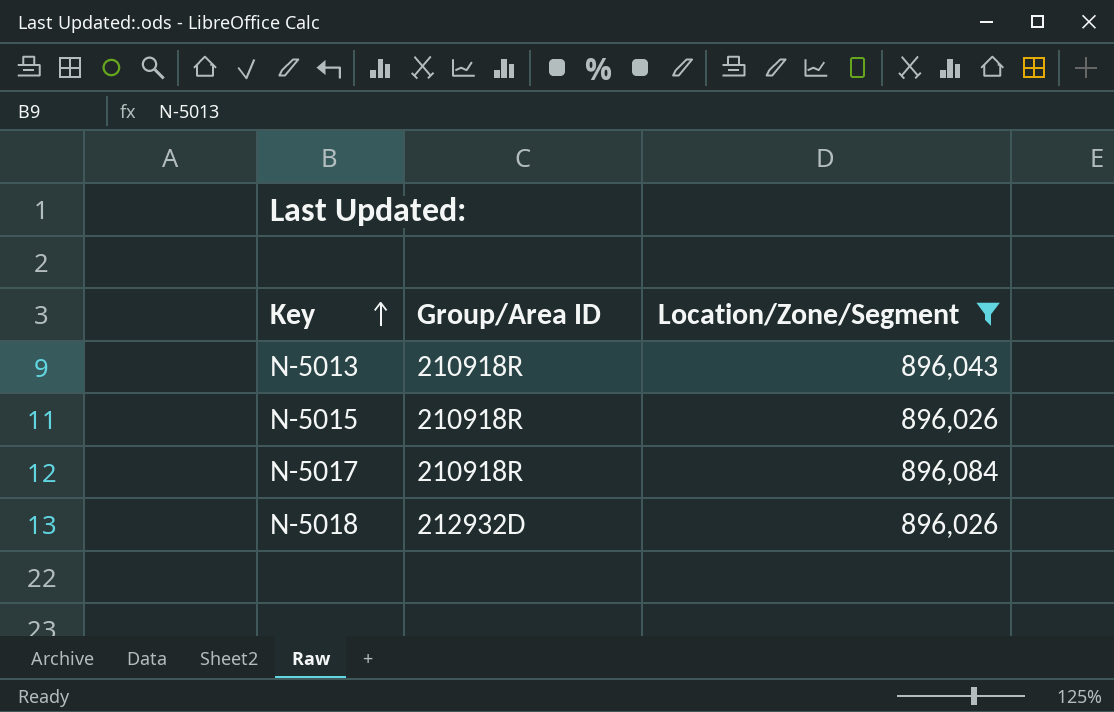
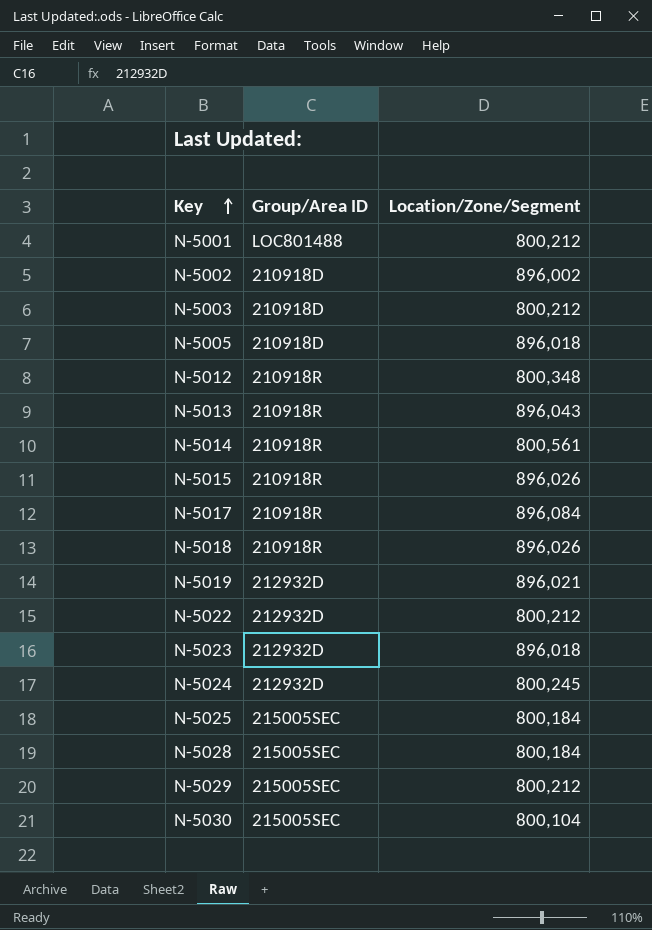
filter: Location/Zone/Segment >= 896,026 -> none
N-5018 | Group/Area ID: 212932D -> 210918R

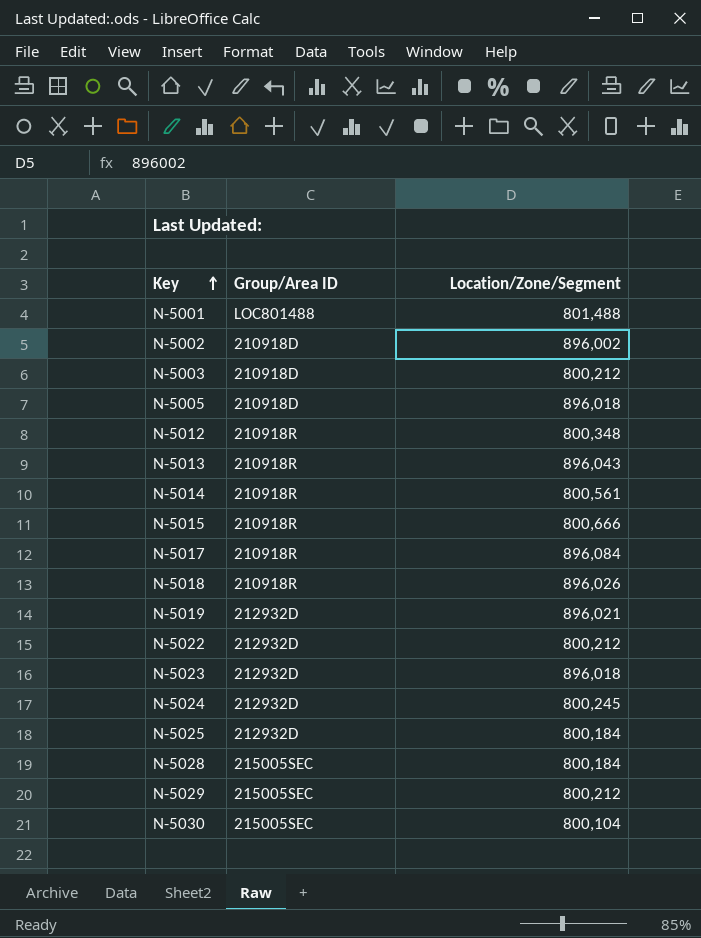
N-5001 | Location/Zone/Segment: 800,212 -> 801,488
N-5015 | Location/Zone/Segment: 896,026 -> 800,666
N-5025 | Group/Area ID: 215005SEC -> 212932D

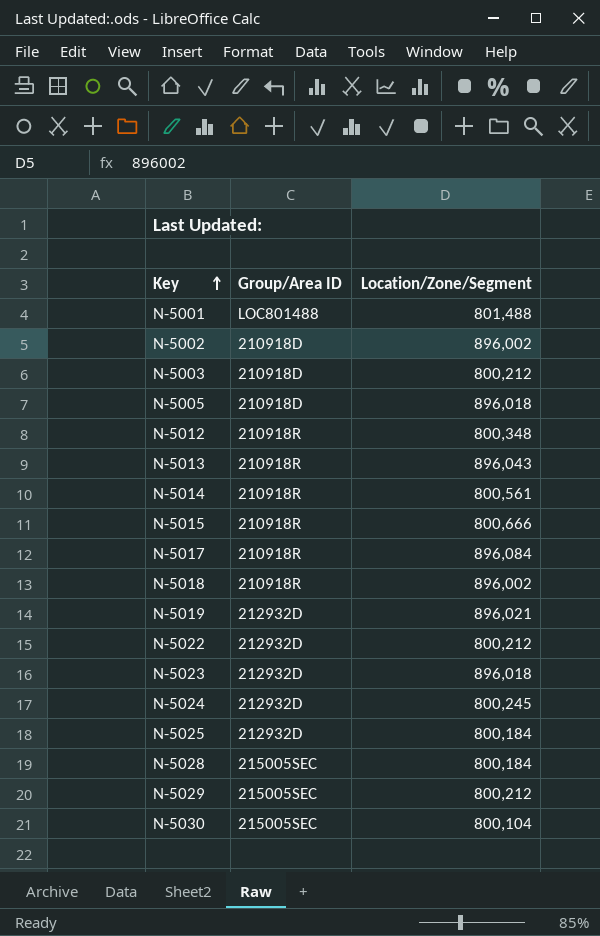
N-5018 | Location/Zone/Segment: 896,026 -> 896,002

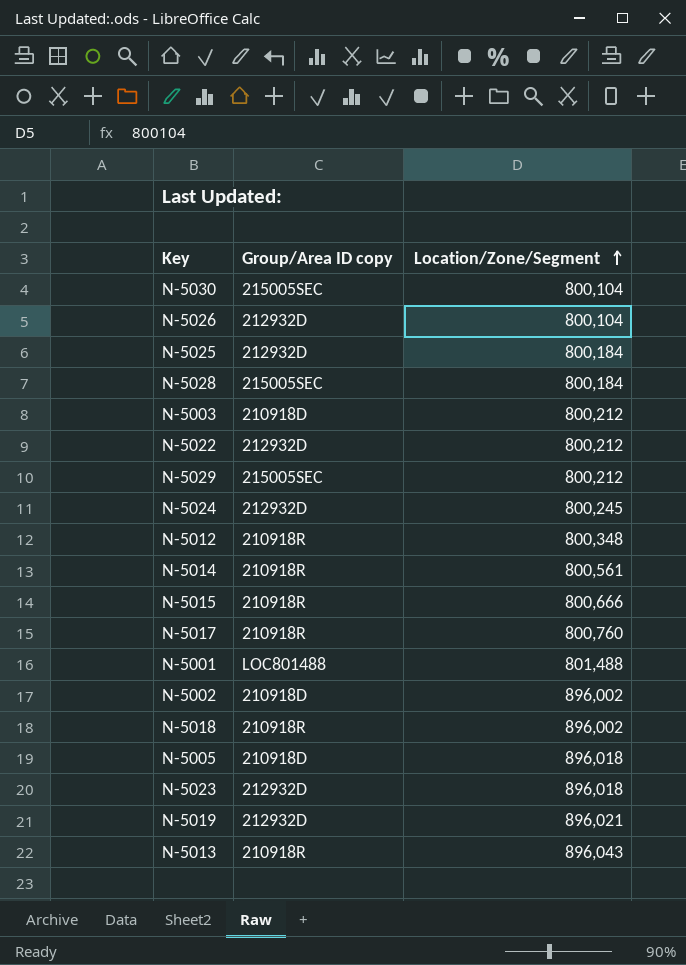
row order: Key ascending -> Location/Zone/Segment ascending
column name: Group/Area ID -> Group/Area ID copy
row N-5026: none -> 212932D | 800,104
N-5017 | Location/Zone/Segment: 896,084 -> 800,760

